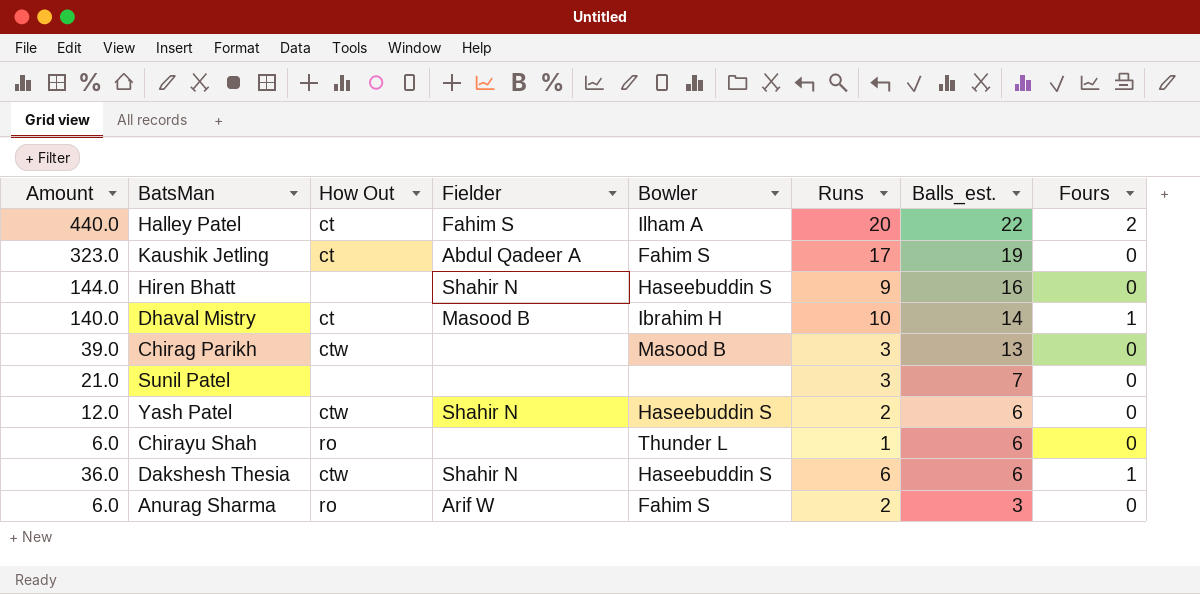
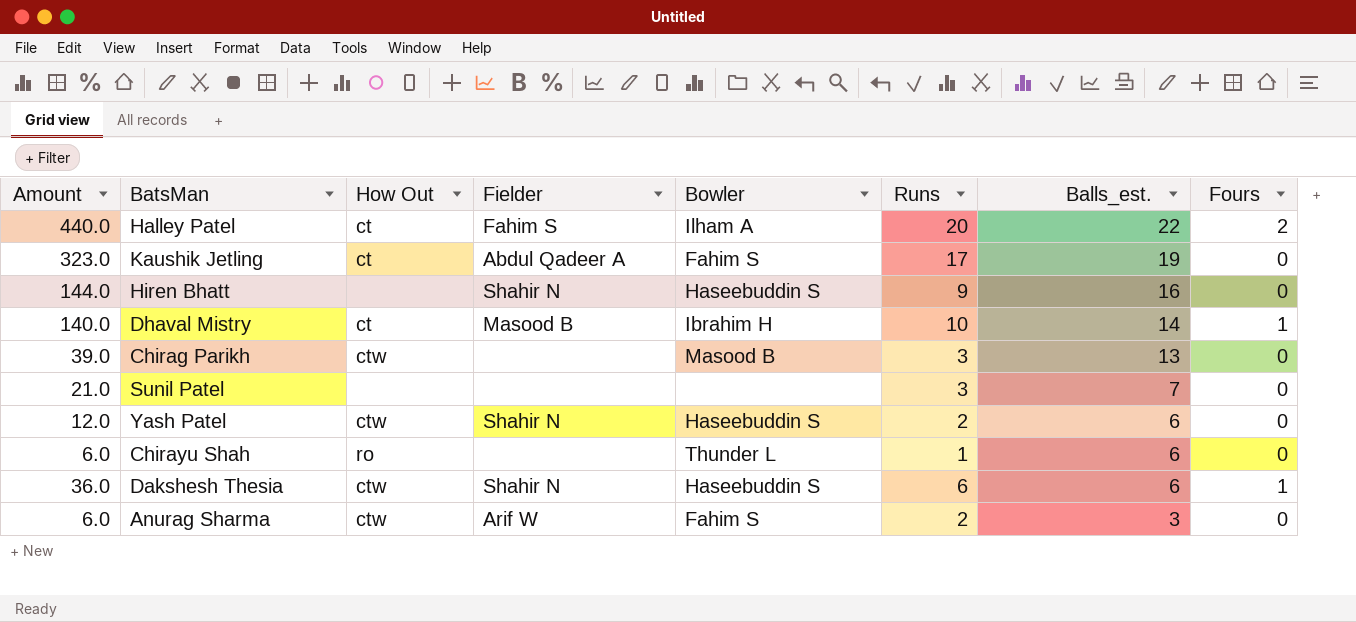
Anurag Sharma | How Out: ro -> ctw

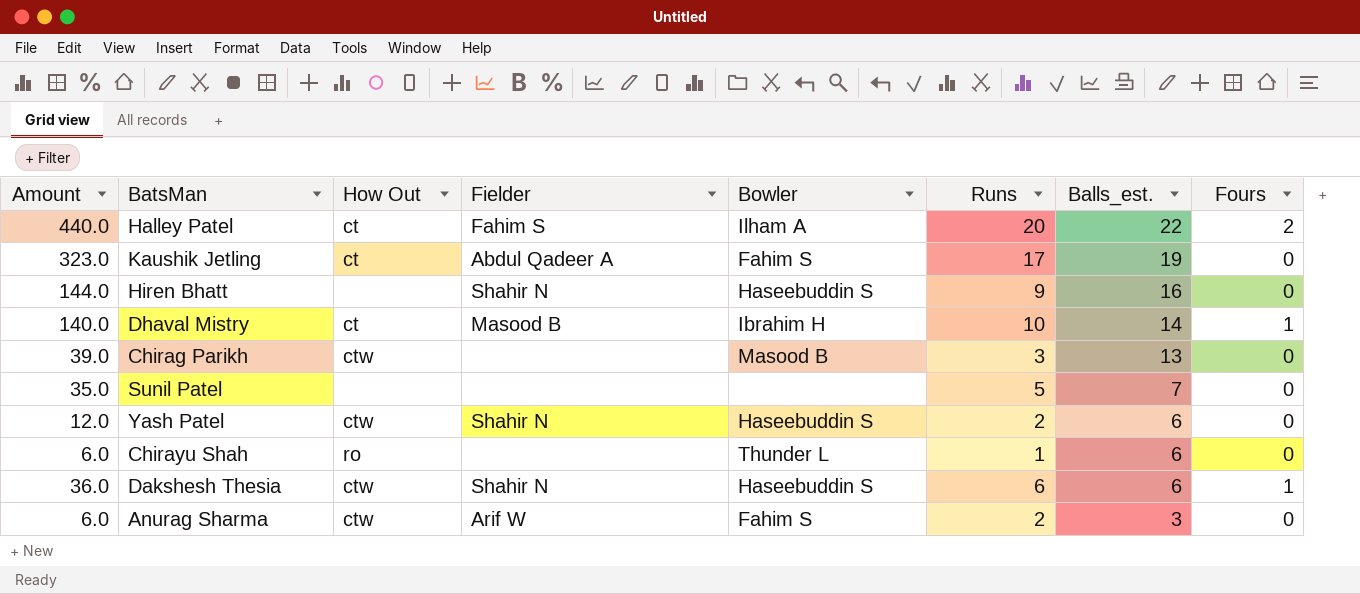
Sunil Patel | Amount: 21.0 -> 35.0
Sunil Patel | Runs: 3 -> 5

